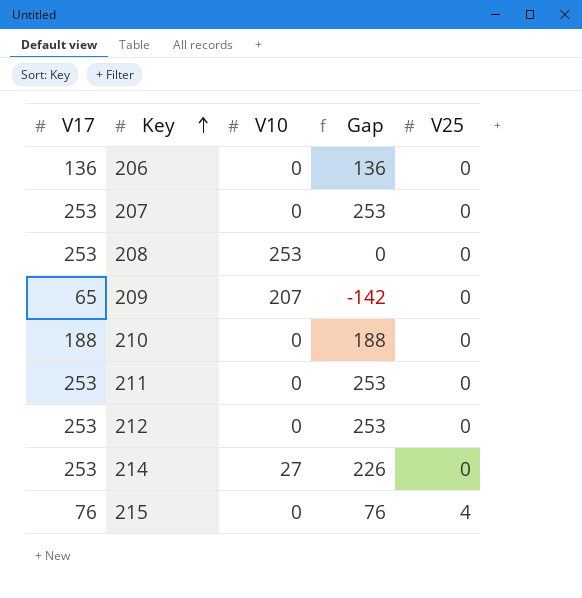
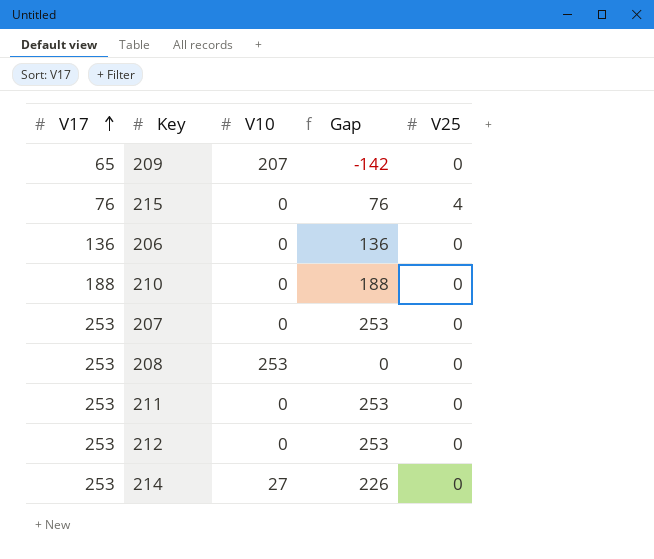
row order: Key ascending -> V17 ascending

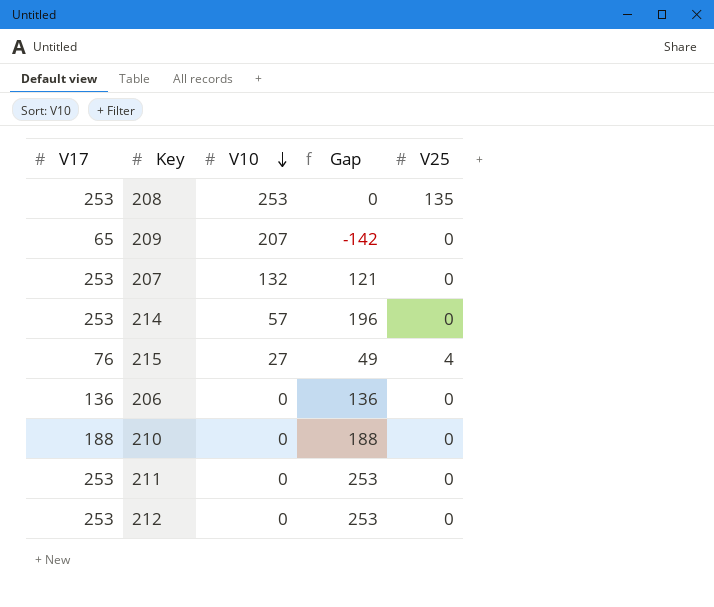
row order: V17 ascending -> V10 descending
208 | V25: 0 -> 135
207 | V10: 0 -> 132
207 | Gap: 253 -> 121
214 | V10: 27 -> 57
214 | Gap: 226 -> 196
215 | V10: 0 -> 27
215 | Gap: 76 -> 49

